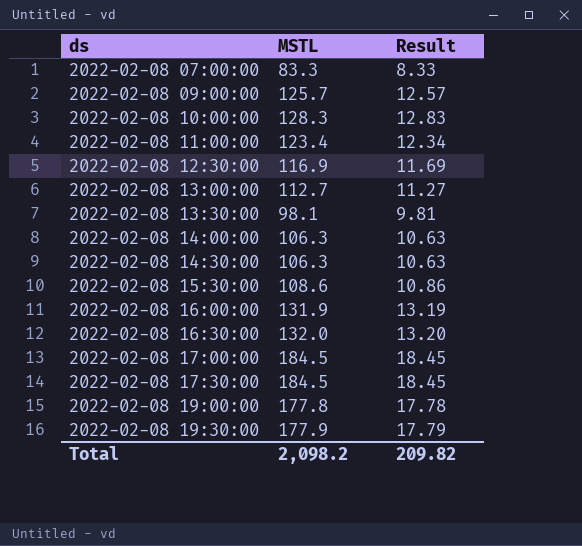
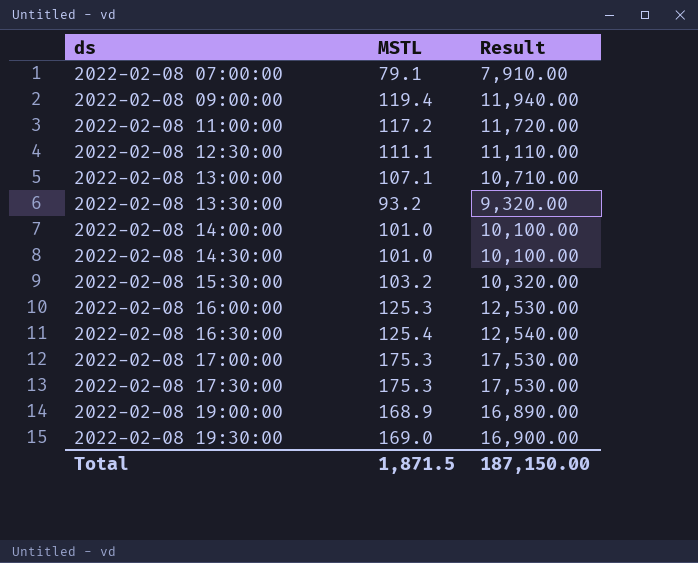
column Result | formula: [MSTL] * 0.1 -> [MSTL] * 100
row 2022-02-08 10:00:00: 128.3 | 12.83 -> none
2022-02-08 07:00:00 | MSTL: 83.3 -> 79.1
2022-02-08 09:00:00 | MSTL: 125.7 -> 119.4
2022-02-08 11:00:00 | MSTL: 123.4 -> 117.2
2022-02-08 12:30:00 | MSTL: 116.9 -> 111.1
2022-02-08 13:00:00 | MSTL: 112.7 -> 107.1
2022-02-08 13:30:00 | MSTL: 98.1 -> 93.2
2022-02-08 14:00:00 | MSTL: 106.3 -> 101.0
2022-02-08 14:30:00 | MSTL: 106.3 -> 101.0
2022-02-08 15:30:00 | MSTL: 108.6 -> 103.2
2022-02-08 16:00:00 | MSTL: 131.9 -> 125.3
2022-02-08 16:30:00 | MSTL: 132.0 -> 125.4
2022-02-08 17:00:00 | MSTL: 184.5 -> 175.3
2022-02-08 17:30:00 | MSTL: 184.5 -> 175.3
2022-02-08 19:00:00 | MSTL: 177.8 -> 168.9
2022-02-08 19:30:00 | MSTL: 177.9 -> 169.0
Total | MSTL: 2,098.2 -> 1,871.5
Total | Result: 209.82 -> 187,150.00

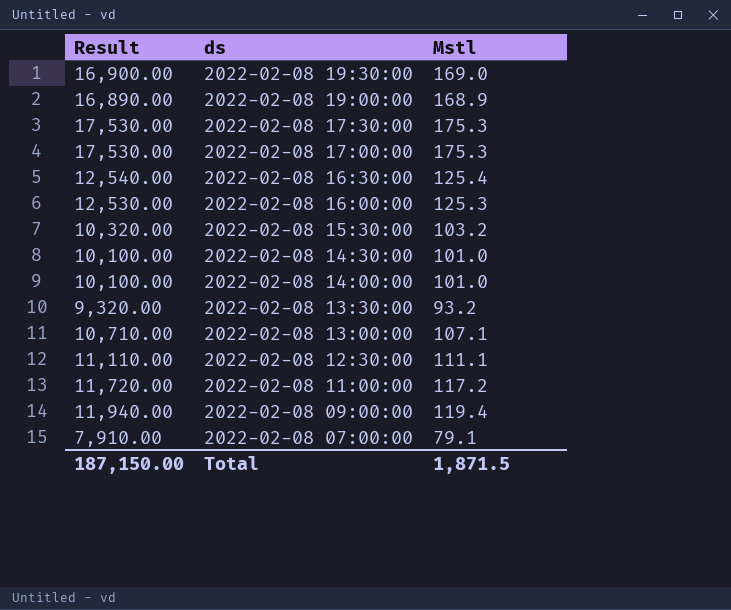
row order: ds ascending -> ds descending
column Result | position: 3 -> 1
column name: MSTL -> Mstl

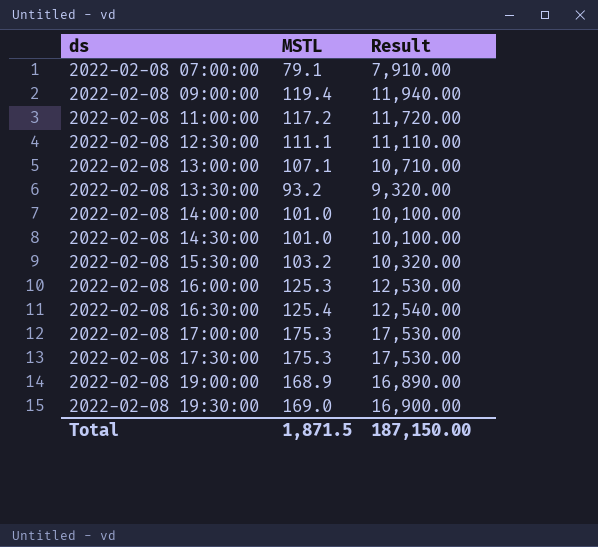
row order: ds descending -> ds ascending
column name: Mstl -> MSTL
column Result | position: 1 -> 3

